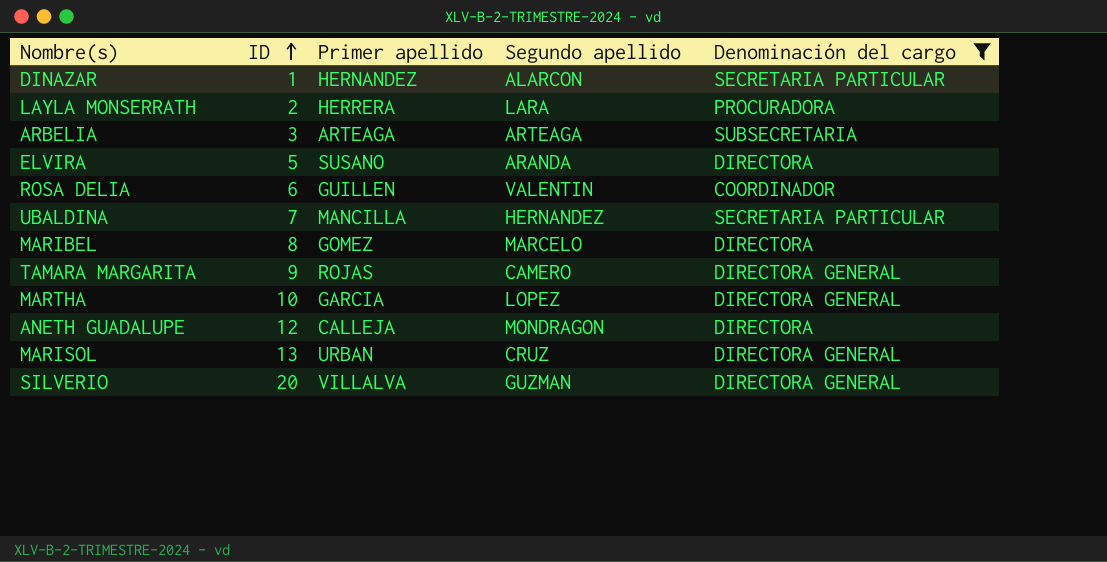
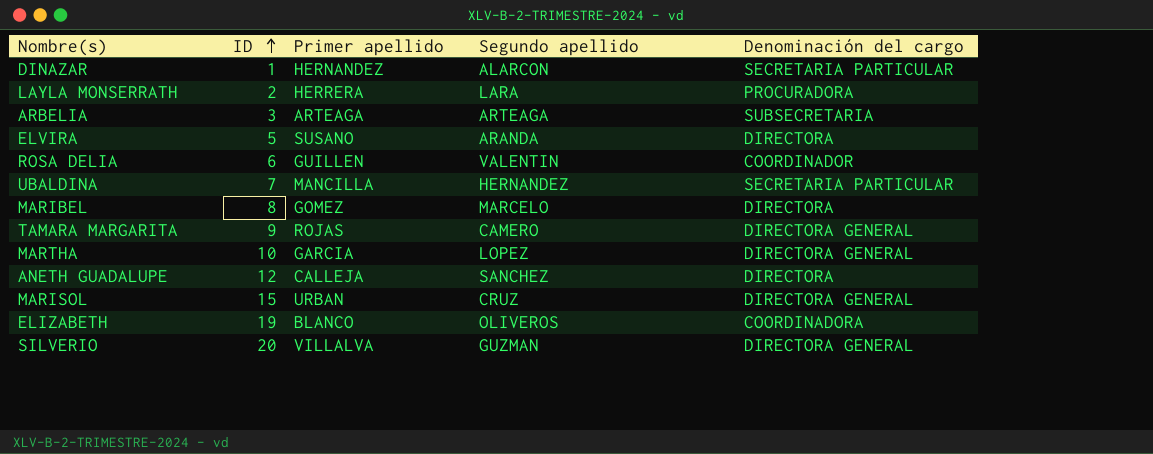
filter: Denominación del cargo != COORDINADORA -> none
ANETH GUADALUPE | Segundo apellido: MONDRAGON -> SANCHEZ
MARISOL | ID: 13 -> 15

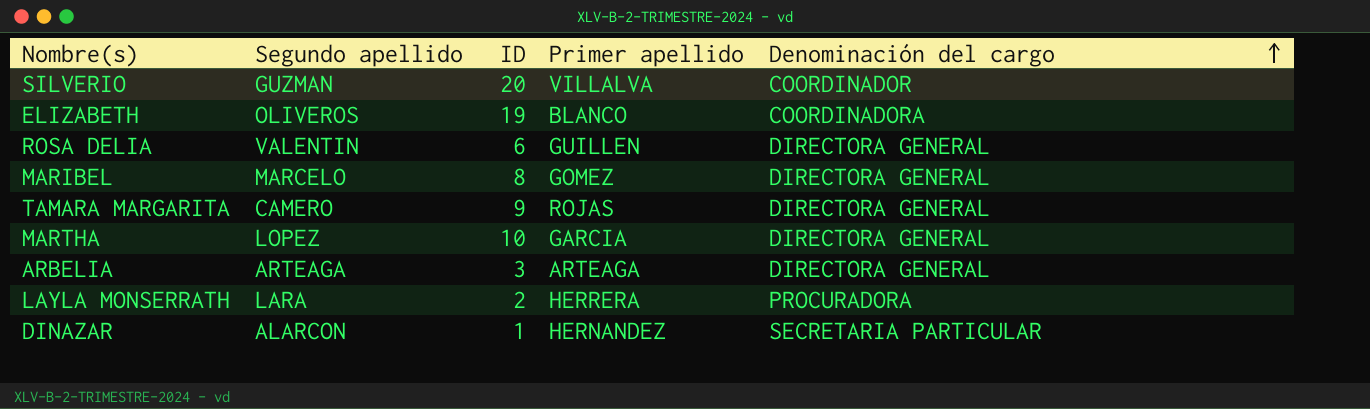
row order: ID ascending -> Denominación del cargo ascending
column Segundo apellido | position: 4 -> 2
row ELVIRA: 5 | SUSANO | ARANDA | DIRECTORA -> none
row UBALDINA: 7 | MANCILLA | HERNANDEZ | SECRETARIA PARTICULAR -> none
row ANETH GUADALUPE: 12 | CALLEJA | SANCHEZ | DIRECTORA -> none
row MARISOL: 15 | URBAN | CRUZ | DIRECTORA GENERAL -> none
SILVERIO | Denominación del cargo: DIRECTORA GENERAL -> COORDINADOR
ROSA DELIA | Denominación del cargo: COORDINADOR -> DIRECTORA GENERAL
MARIBEL | Denominación del cargo: DIRECTORA -> DIRECTORA GENERAL
ARBELIA | Denominación del cargo: SUBSECRETARIA -> DIRECTORA GENERAL

